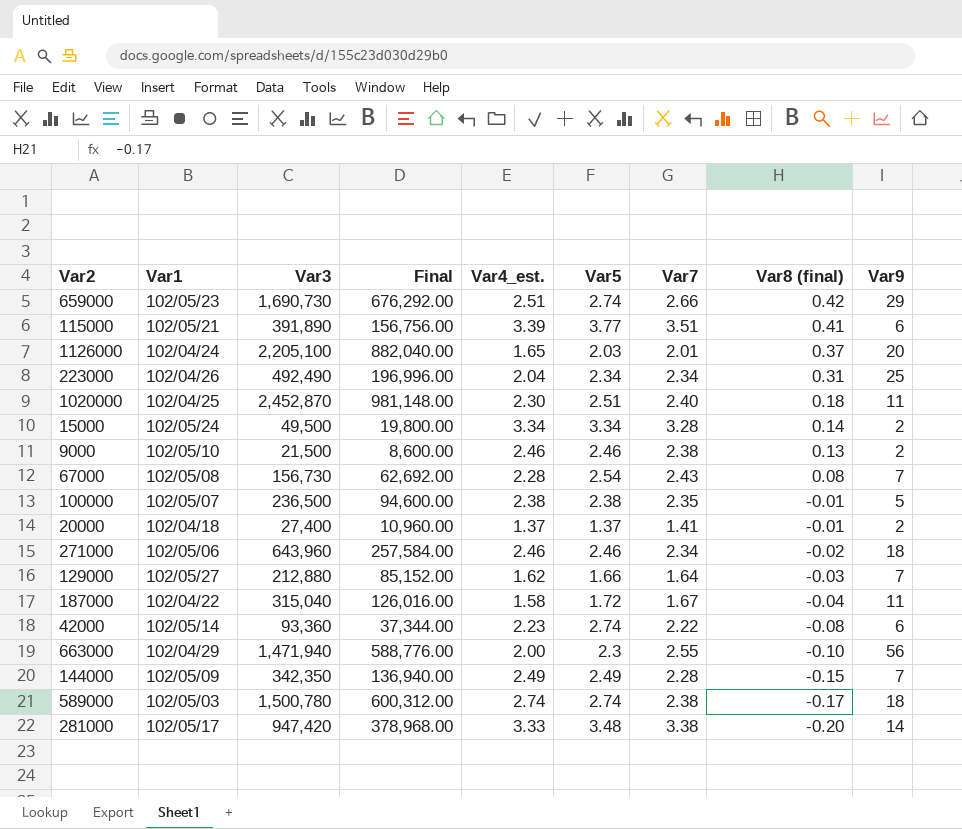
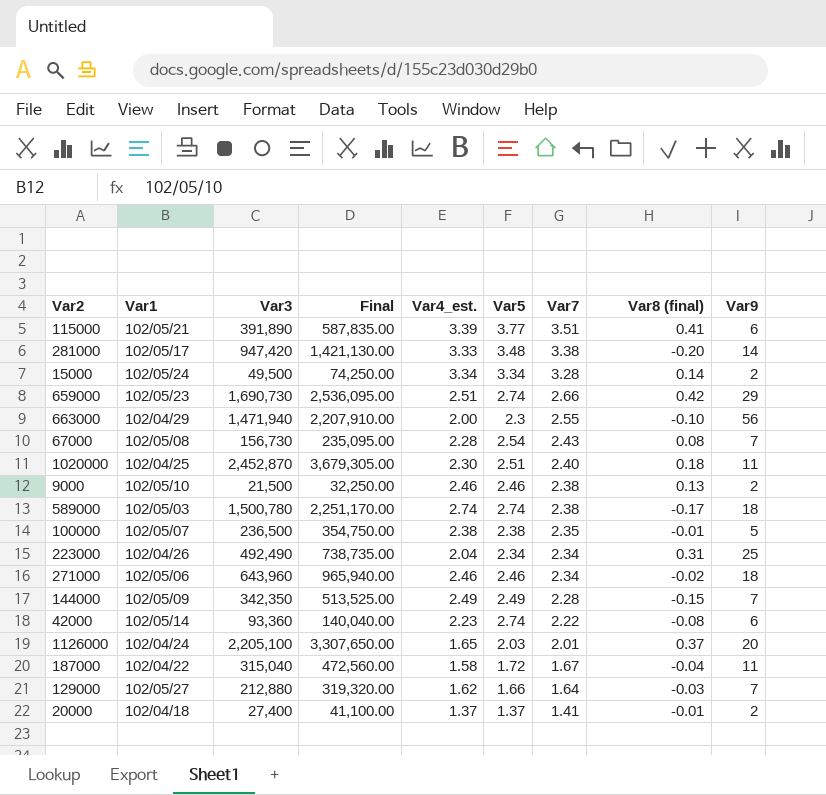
row order: Var8 (final) descending -> Var7 descending
column Final | formula: [Var3] * 0.4 -> [Var3] * 1.5

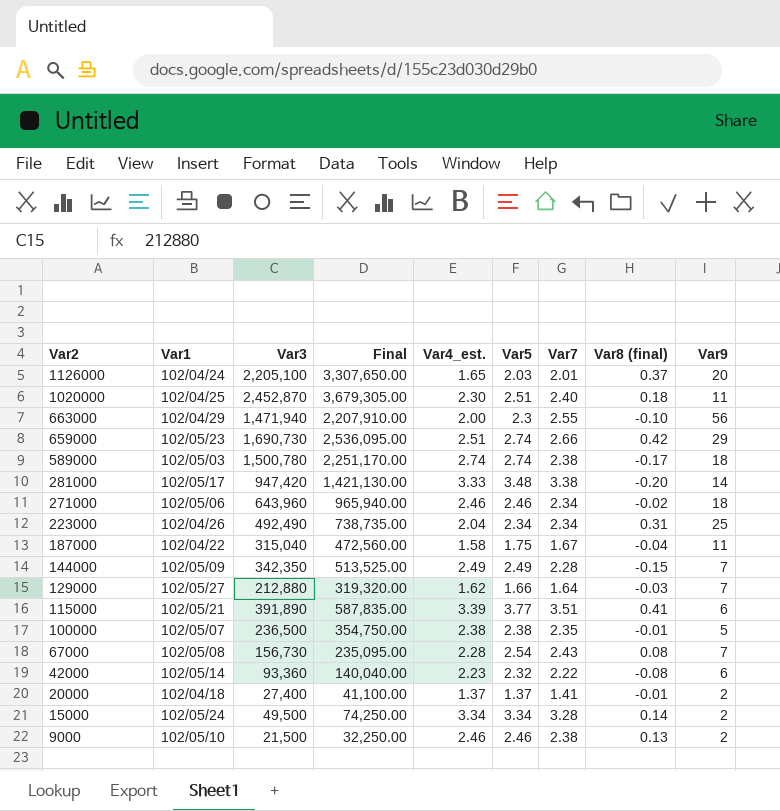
row order: Var7 descending -> Var2 descending
187000 | Var5: 1.72 -> 1.75
42000 | Var5: 2.74 -> 2.32

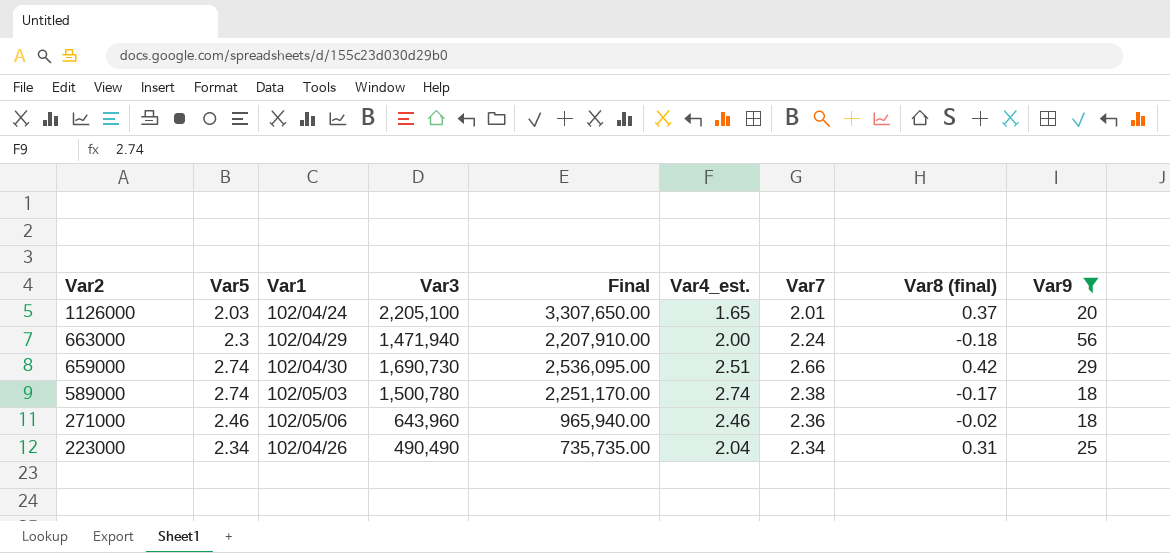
filter: none -> Var9 >= 18
column Var5 | position: 6 -> 2
663000 | Var7: 2.55 -> 2.24
663000 | Var8 (final): -0.10 -> -0.18
659000 | Var1: 102/05/23 -> 102/04/30
271000 | Var7: 2.34 -> 2.36
223000 | Var3: 492,490 -> 490,490
223000 | Final: 738,735.00 -> 735,735.00

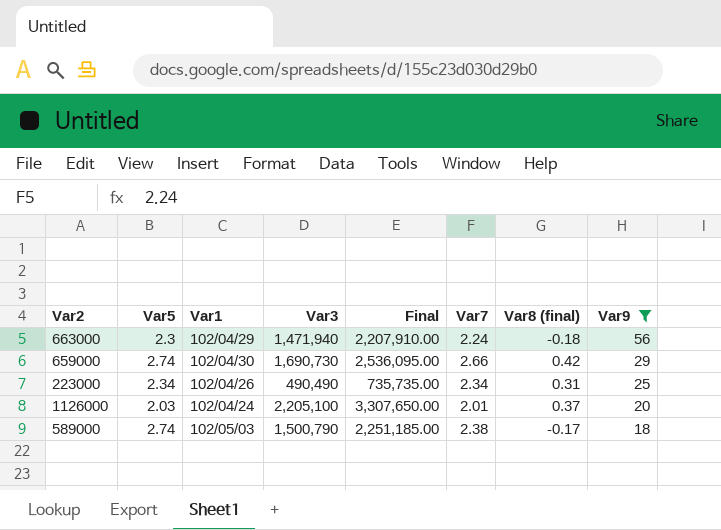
row order: Var2 descending -> Var9 descending
column Var4_est. | position: 6 -> none
row 271000: 2.46 | 102/05/06 | 643,960 | 965,940.00 | 2.46 | 2.36 | -0.02 | 18 -> none
589000 | Var3: 1,500,780 -> 1,500,790
589000 | Final: 2,251,170.00 -> 2,251,185.00

